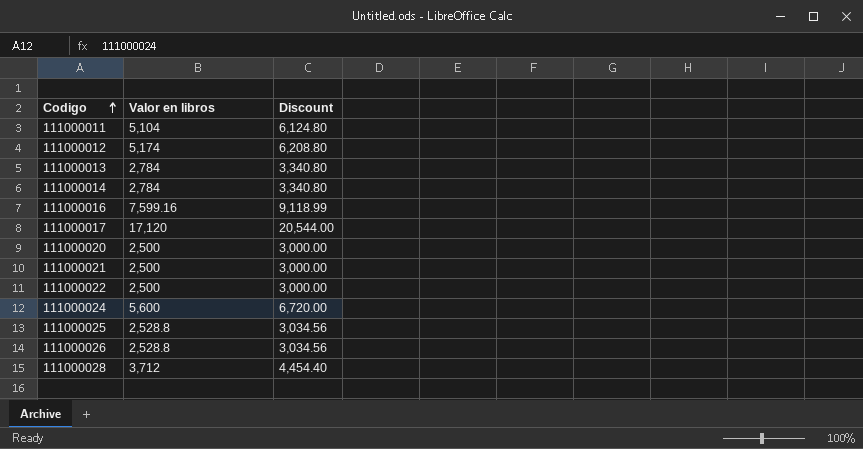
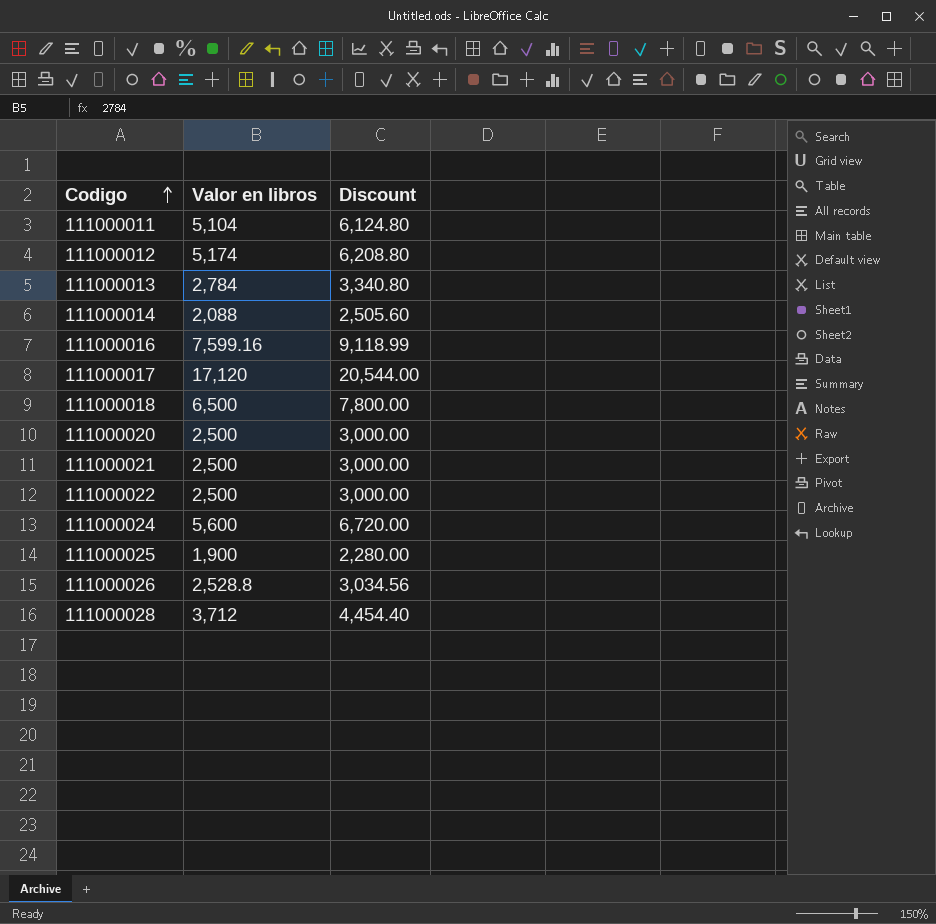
111000014 | Valor en libros: 2,784 -> 2,088
111000014 | Discount: 3,340.80 -> 2,505.60
row 111000018: none -> 6,500 | 7,800.00
111000025 | Valor en libros: 2,528.8 -> 1,900
111000025 | Discount: 3,034.56 -> 2,280.00

